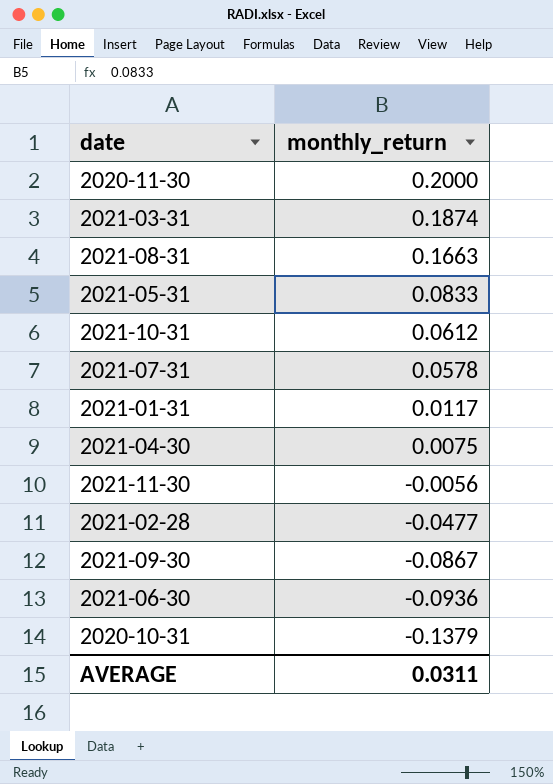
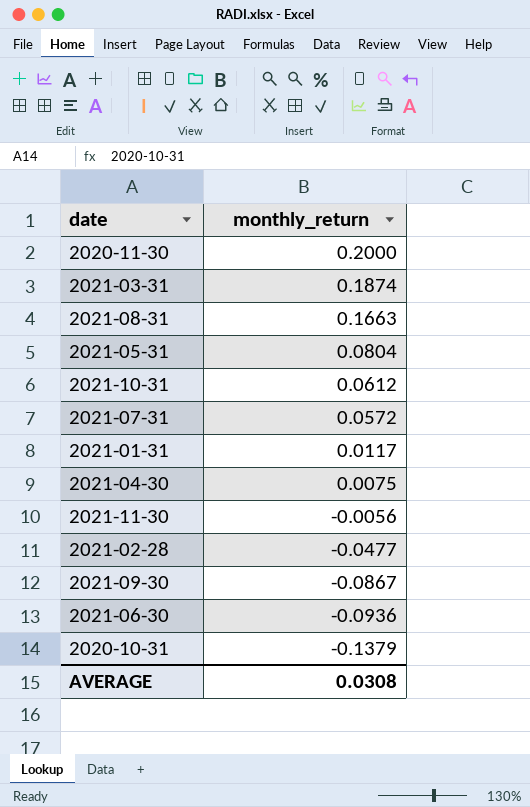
2021-05-31 | monthly_return: 0.0833 -> 0.0804
2021-07-31 | monthly_return: 0.0578 -> 0.0572
AVERAGE | monthly_return: 0.0311 -> 0.0308

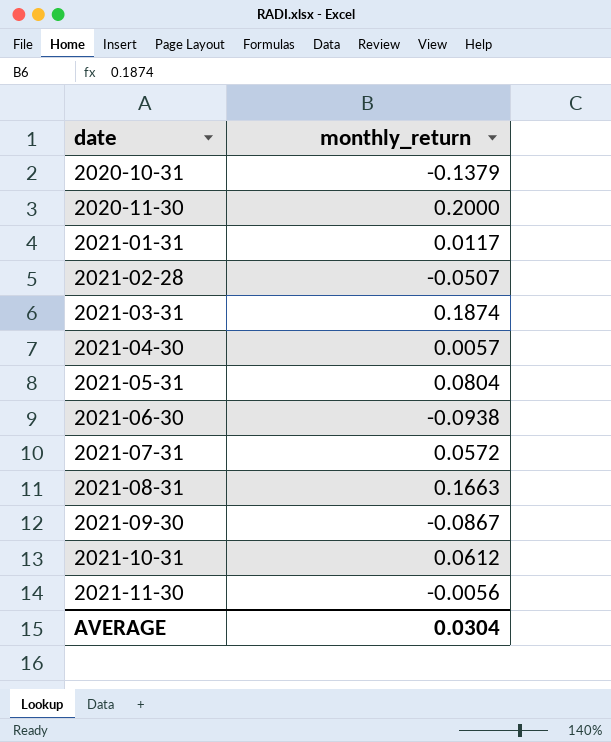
row order: monthly_return descending -> date ascending
2021-02-28 | monthly_return: -0.0477 -> -0.0507
2021-04-30 | monthly_return: 0.0075 -> 0.0057
2021-06-30 | monthly_return: -0.0936 -> -0.0938
AVERAGE | monthly_return: 0.0308 -> 0.0304

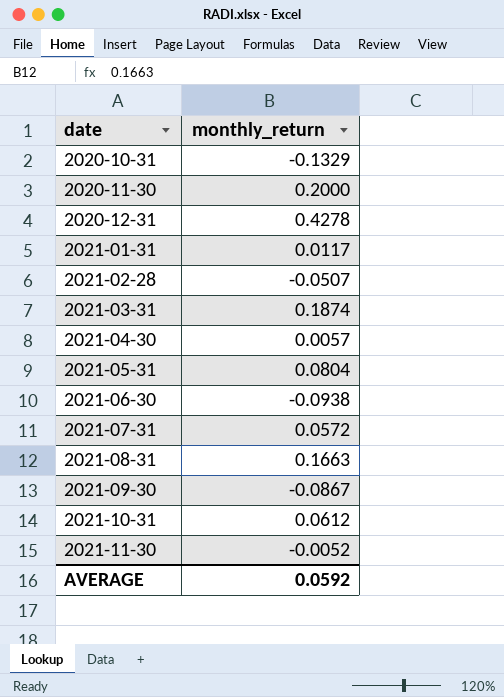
2020-10-31 | monthly_return: -0.1379 -> -0.1329
row 2020-12-31: none -> 0.4278
2021-11-30 | monthly_return: -0.0056 -> -0.0052
AVERAGE | monthly_return: 0.0304 -> 0.0592

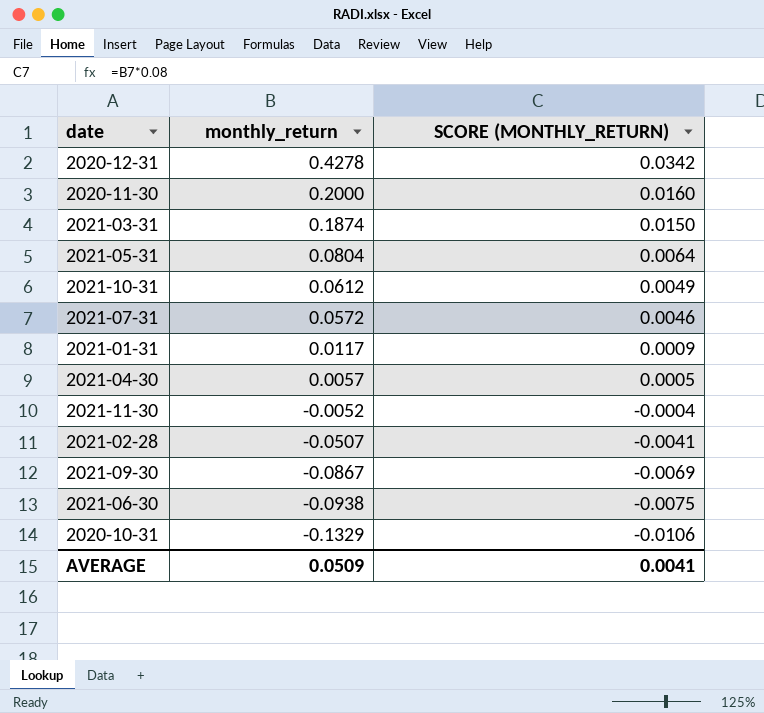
row order: date ascending -> monthly_return descending
column SCORE (MONTHLY_RETURN) | formula: none -> [monthly_return] * 0.08
row 2021-08-31: 0.1663 -> none
AVERAGE | monthly_return: 0.0592 -> 0.0509

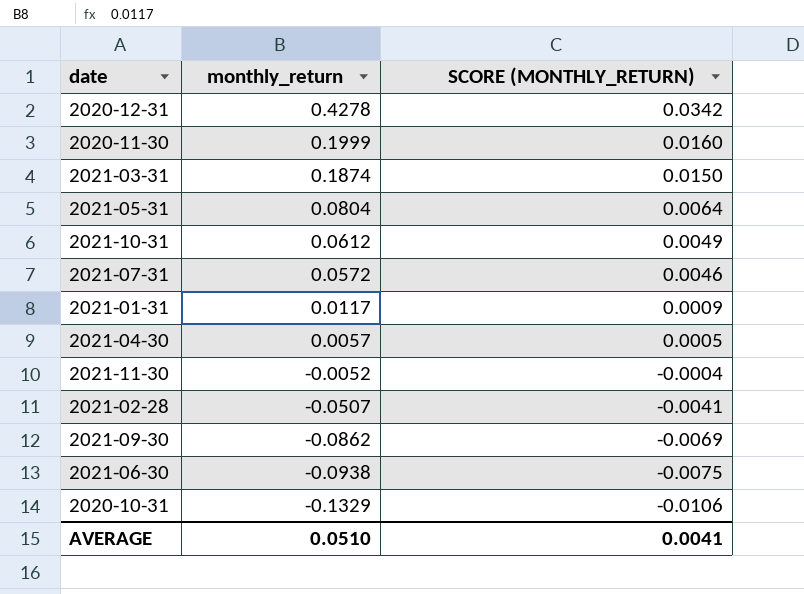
2020-11-30 | monthly_return: 0.2000 -> 0.1999
2021-09-30 | monthly_return: -0.0867 -> -0.0862
AVERAGE | monthly_return: 0.0509 -> 0.0510

